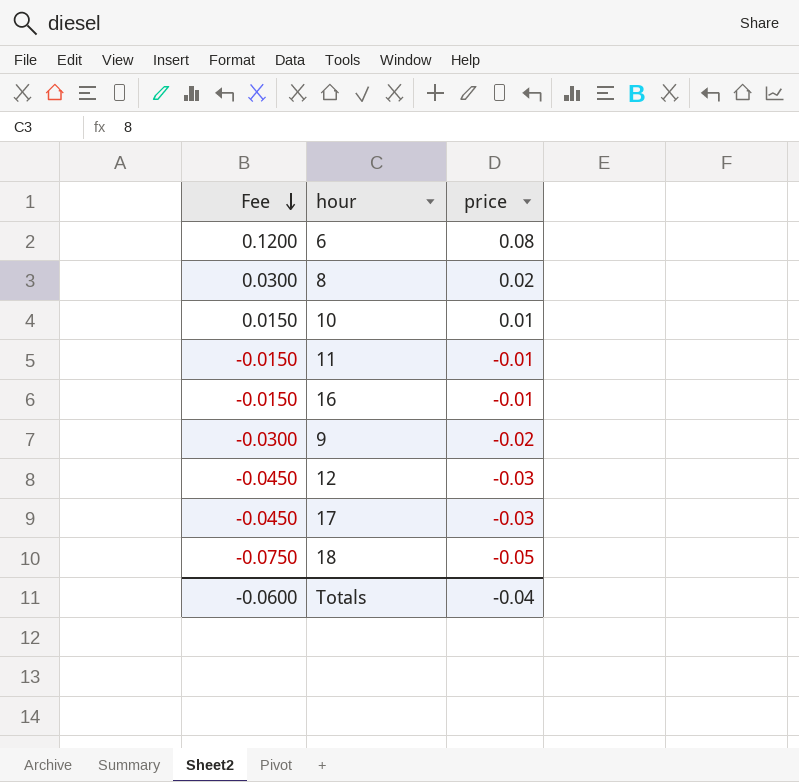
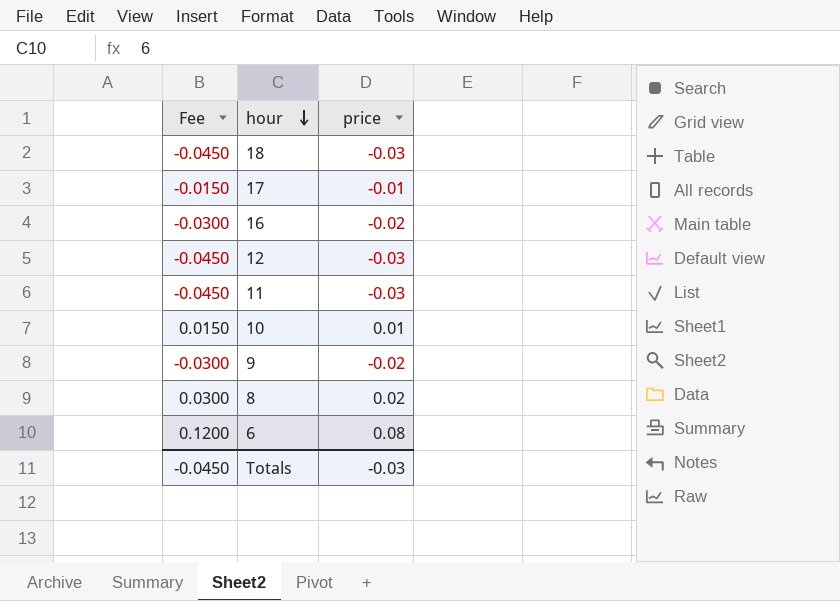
row order: Fee descending -> hour descending
18 | Fee: -0.0750 -> -0.0450
18 | price: -0.05 -> -0.03
17 | Fee: -0.0450 -> -0.0150
17 | price: -0.03 -> -0.01
16 | Fee: -0.0150 -> -0.0300
16 | price: -0.01 -> -0.02
11 | Fee: -0.0150 -> -0.0450
11 | price: -0.01 -> -0.03
Totals | Fee: -0.0600 -> -0.0450
Totals | price: -0.04 -> -0.03

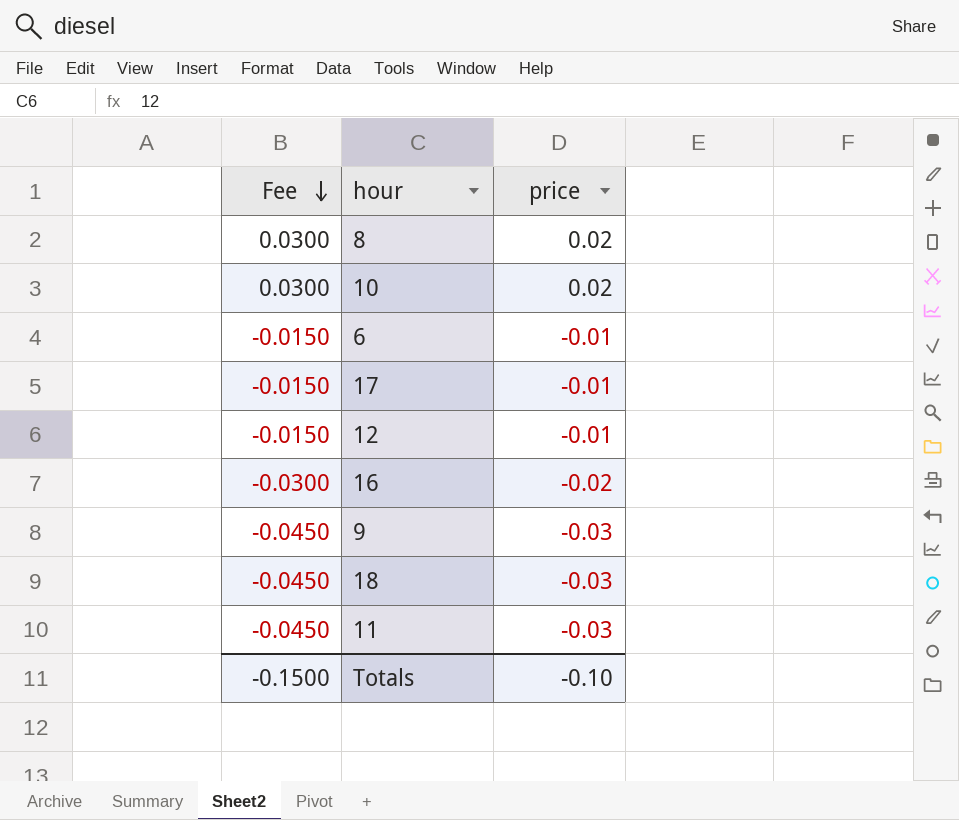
row order: hour descending -> Fee descending
10 | Fee: 0.0150 -> 0.0300
10 | price: 0.01 -> 0.02
6 | Fee: 0.1200 -> -0.0150
6 | price: 0.08 -> -0.01
12 | Fee: -0.0450 -> -0.0150
12 | price: -0.03 -> -0.01
9 | Fee: -0.0300 -> -0.0450
9 | price: -0.02 -> -0.03
Totals | Fee: -0.0450 -> -0.1500
Totals | price: -0.03 -> -0.10

